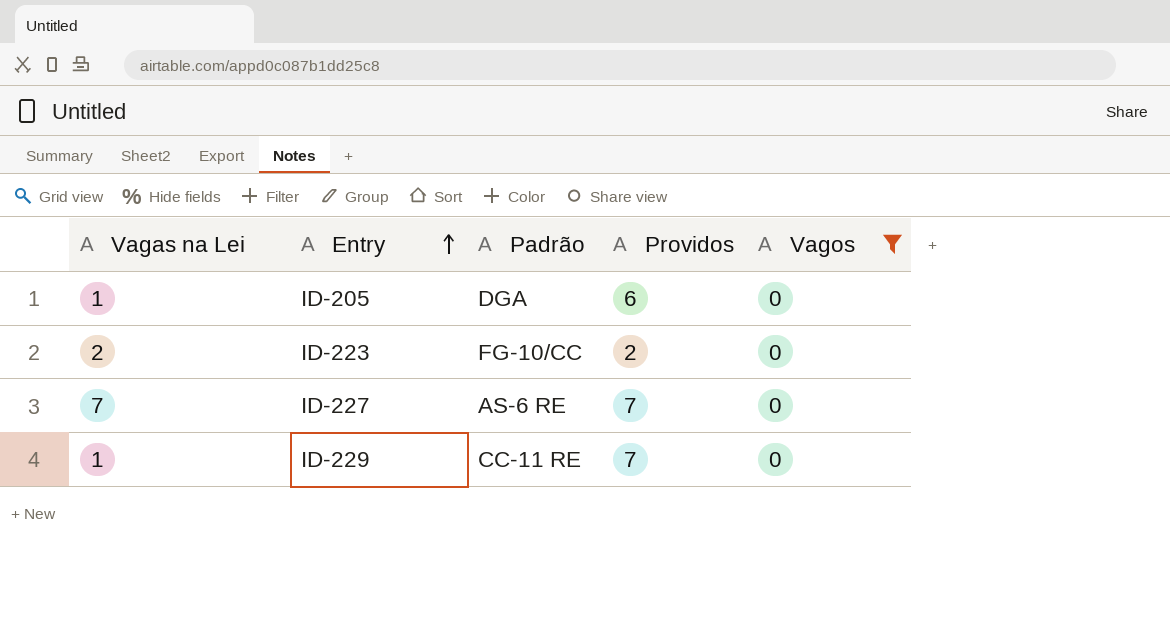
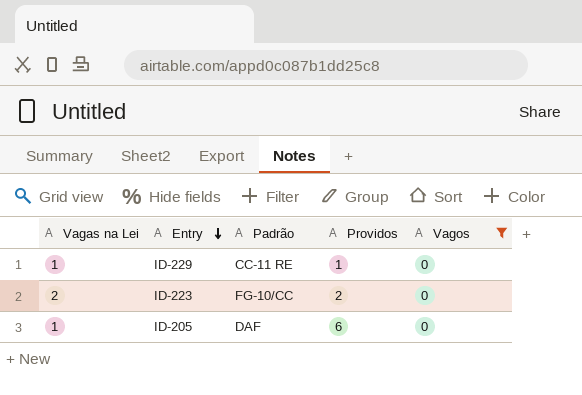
row order: Entry ascending -> Entry descending
row ID-227: 7 | AS-6 RE | 7 | 0 -> none
ID-229 | Providos: 7 -> 1
ID-205 | Padrão: DGA -> DAF

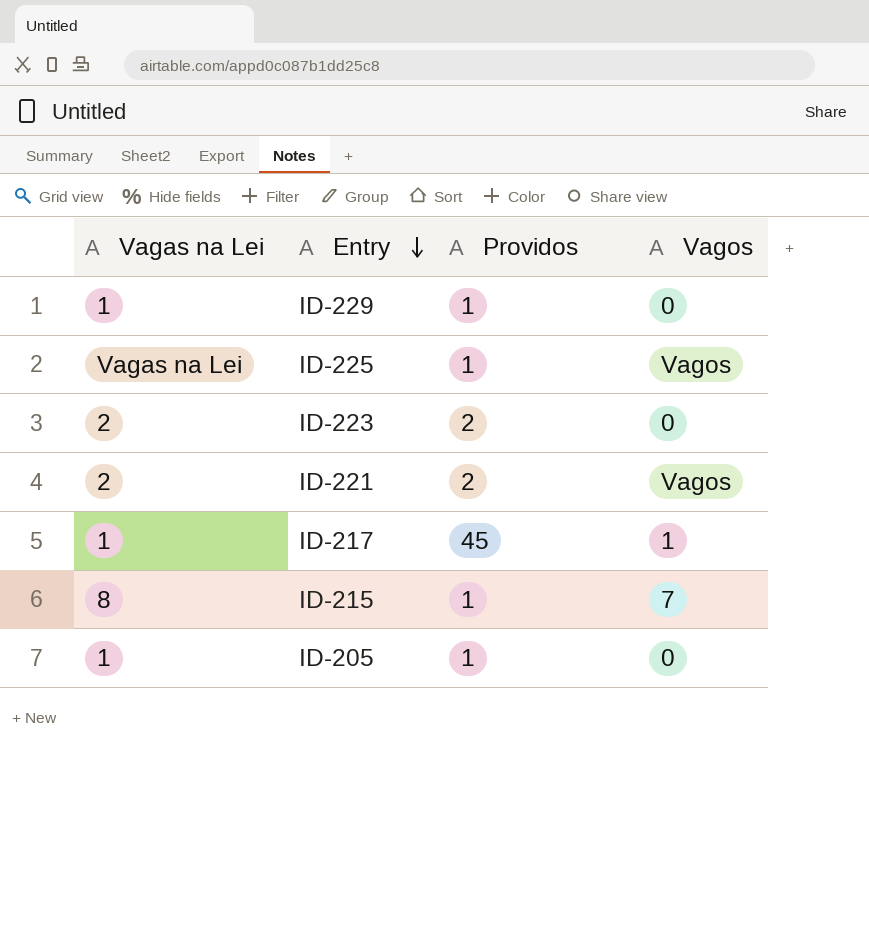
filter: Vagos = 0 -> none
column Padrão | position: 3 -> none
ID-205 | Providos: 6 -> 1

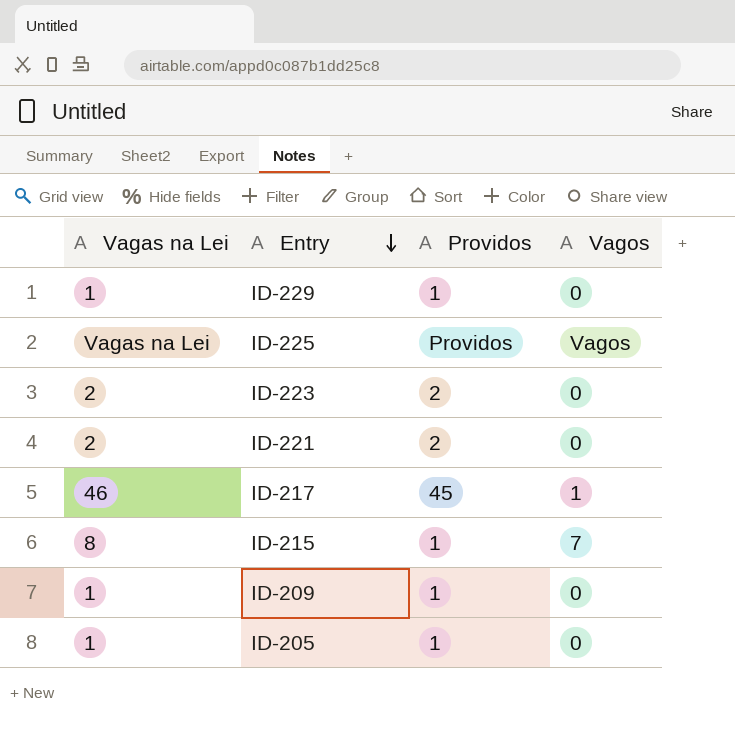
ID-225 | Providos: 1 -> Providos
ID-221 | Vagos: Vagos -> 0
ID-217 | Vagas na Lei: 1 -> 46
row ID-209: none -> 1 | 1 | 0

